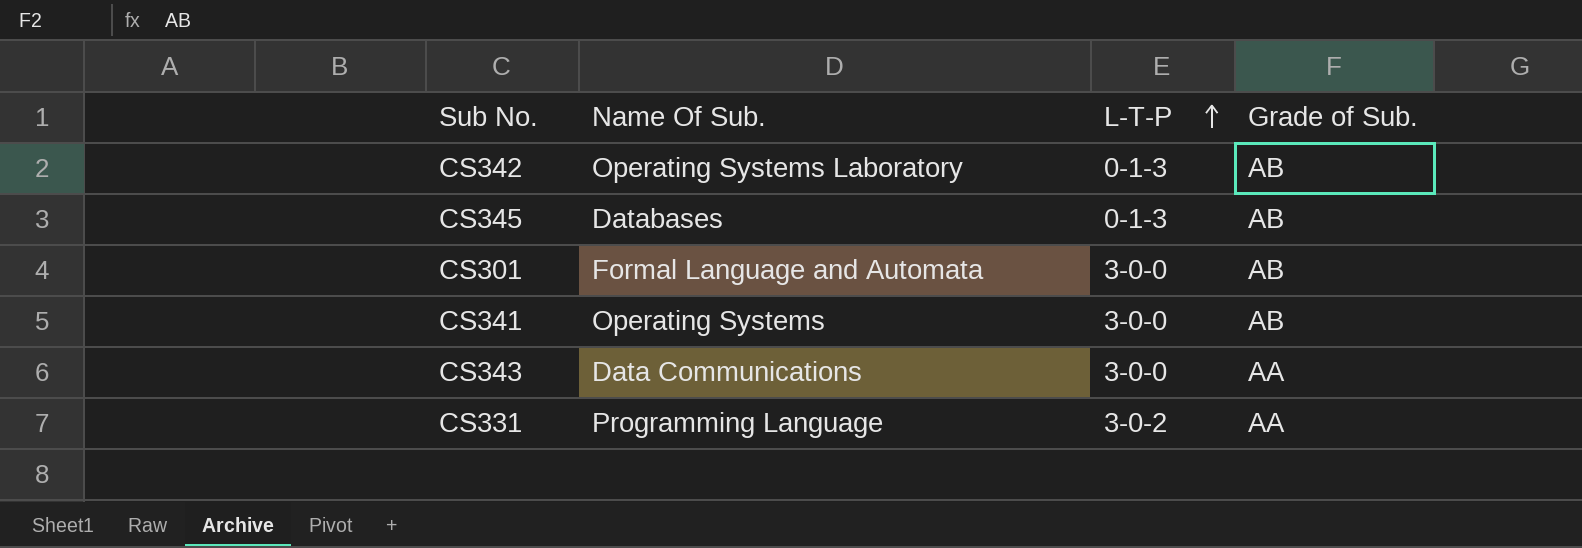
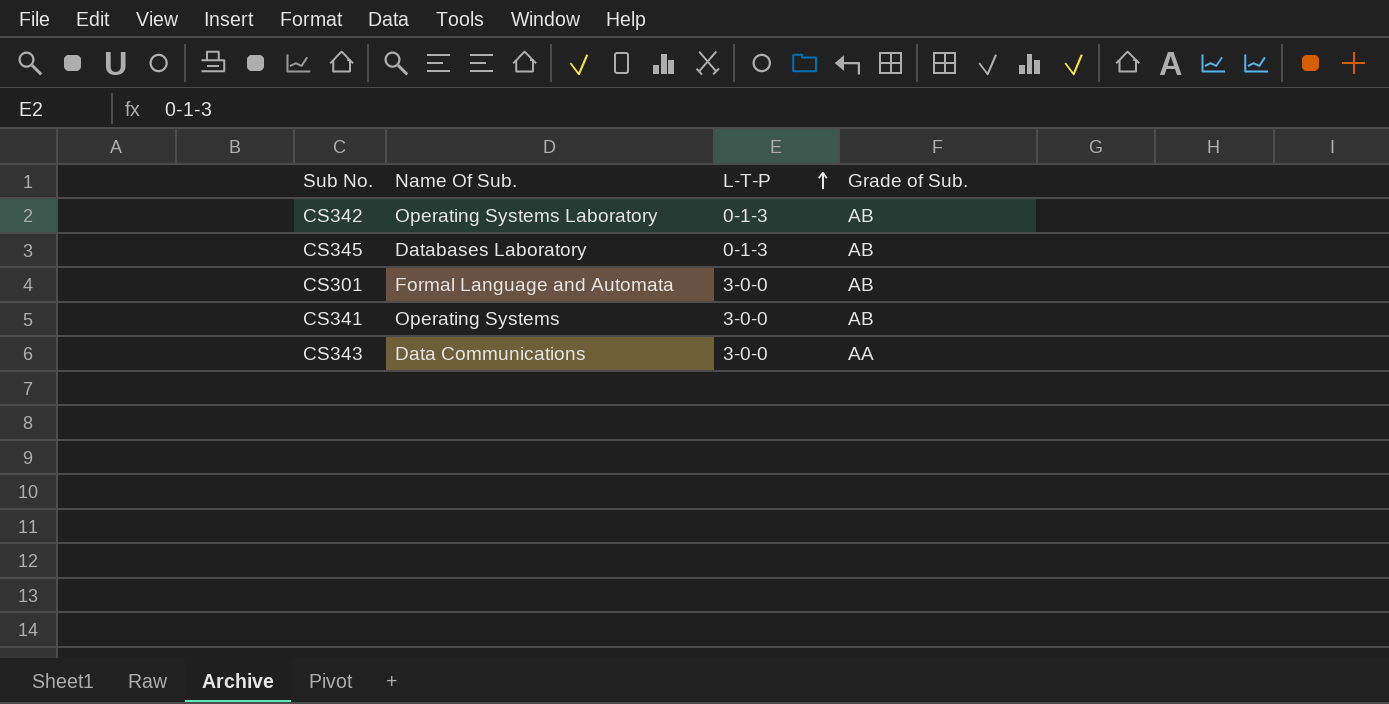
row CS331: Programming Language | 3-0-2 | AA -> none
CS345 | Name Of Sub.: Databases -> Databases Laboratory

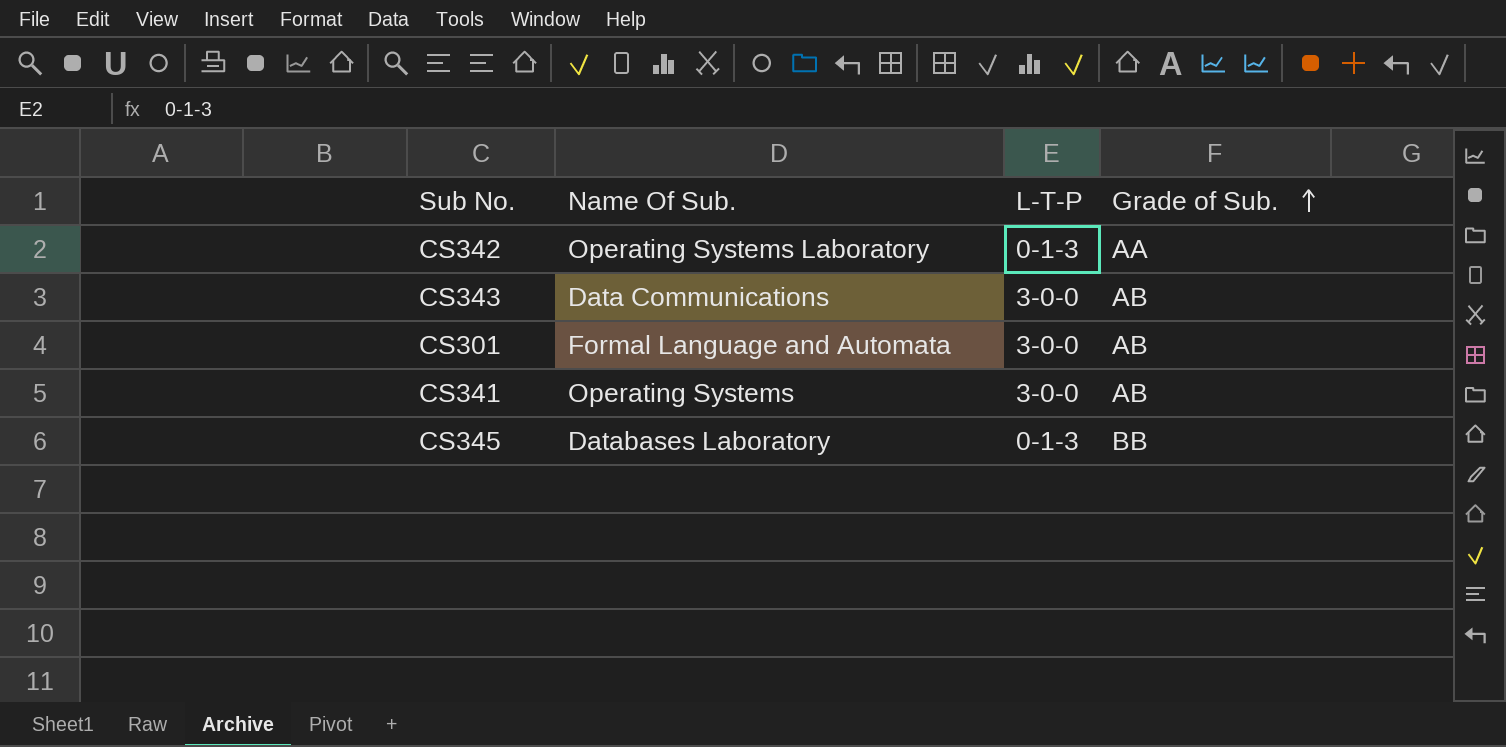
row order: L-T-P ascending -> Grade of Sub. ascending
CS342 | Grade of Sub.: AB -> AA
CS343 | Grade of Sub.: AA -> AB
CS345 | Grade of Sub.: AB -> BB

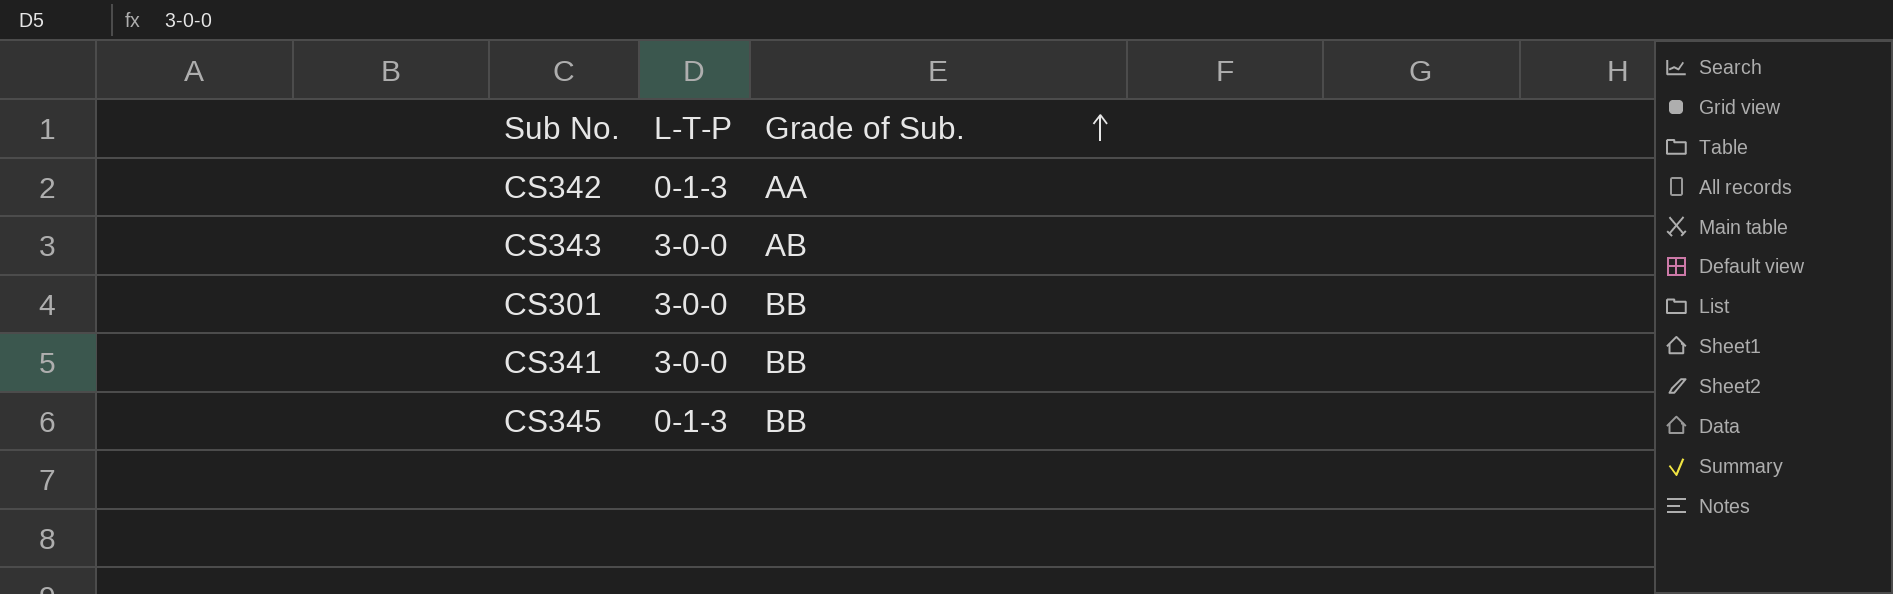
column Name Of Sub. | position: 2 -> none
CS301 | Grade of Sub.: AB -> BB
CS341 | Grade of Sub.: AB -> BB

